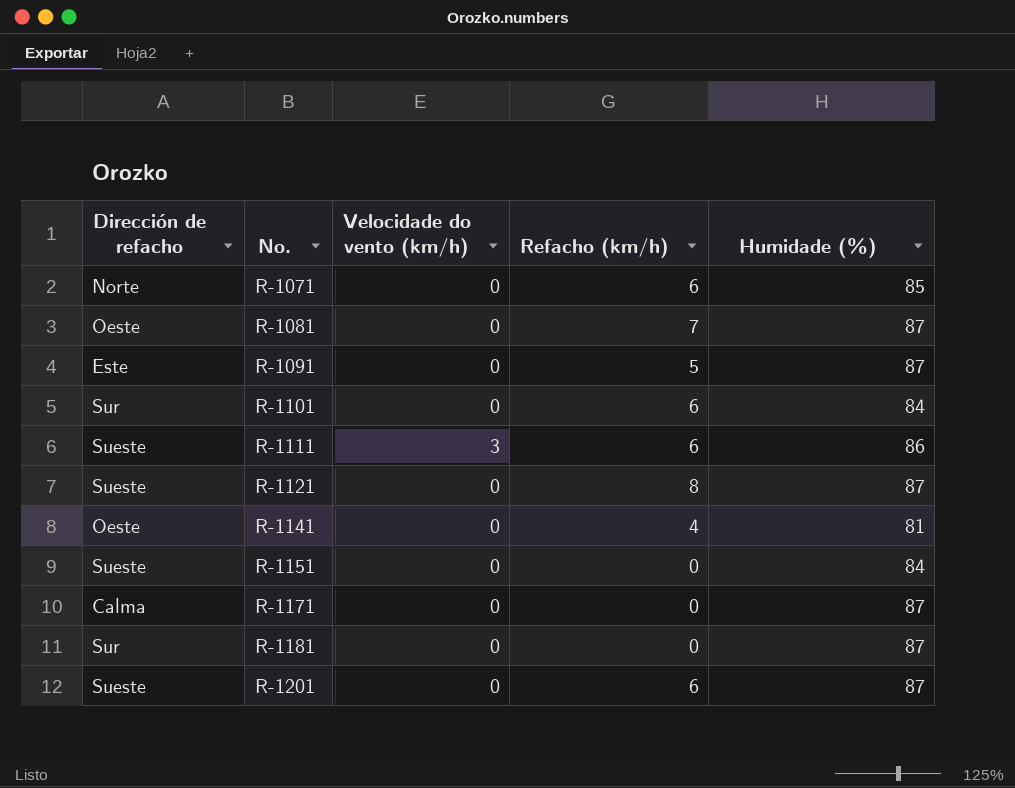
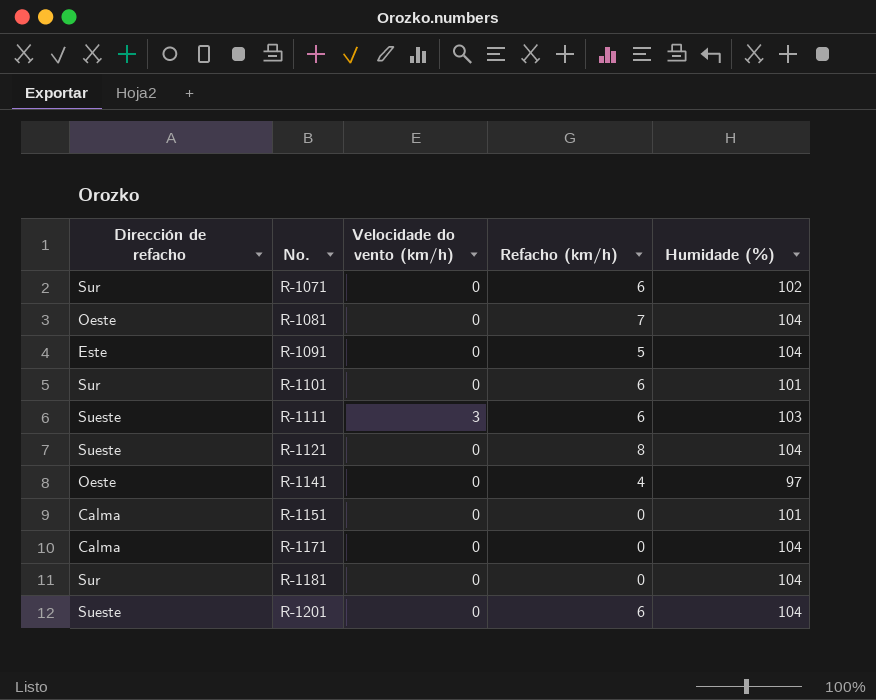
R-1071 | Dirección de refacho: Norte -> Sur
R-1071 | Humidade (%): 85 -> 102
R-1081 | Humidade (%): 87 -> 104
R-1091 | Humidade (%): 87 -> 104
R-1101 | Humidade (%): 84 -> 101
R-1111 | Humidade (%): 86 -> 103
R-1121 | Humidade (%): 87 -> 104
R-1141 | Humidade (%): 81 -> 97
R-1151 | Dirección de refacho: Sueste -> Calma
R-1151 | Humidade (%): 84 -> 101
R-1171 | Humidade (%): 87 -> 104
R-1181 | Humidade (%): 87 -> 104
R-1201 | Humidade (%): 87 -> 104

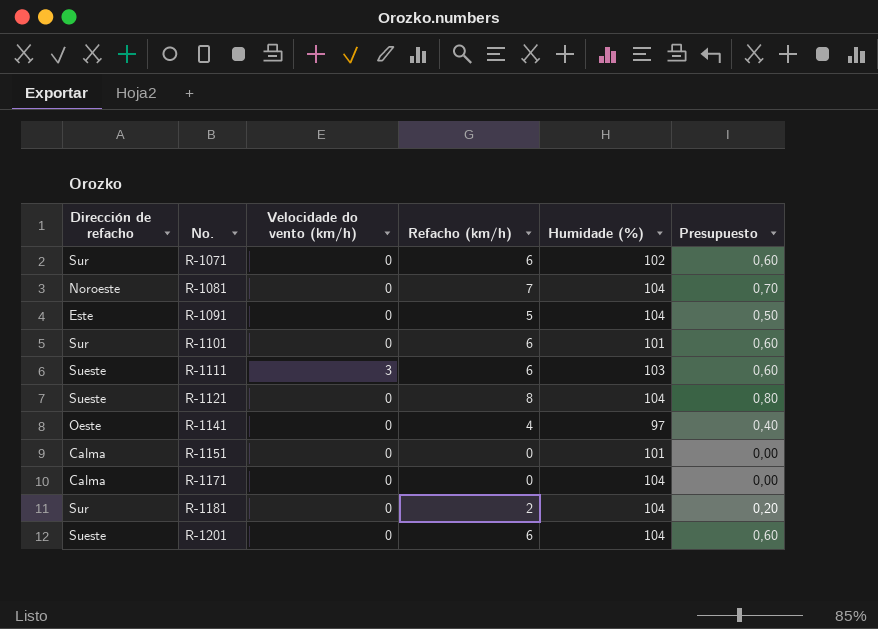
column Presupuesto | formula: none -> [Refacho (km/h)] * 0,1
R-1081 | Dirección de refacho: Oeste -> Noroeste
R-1181 | Refacho (km/h): 0 -> 2

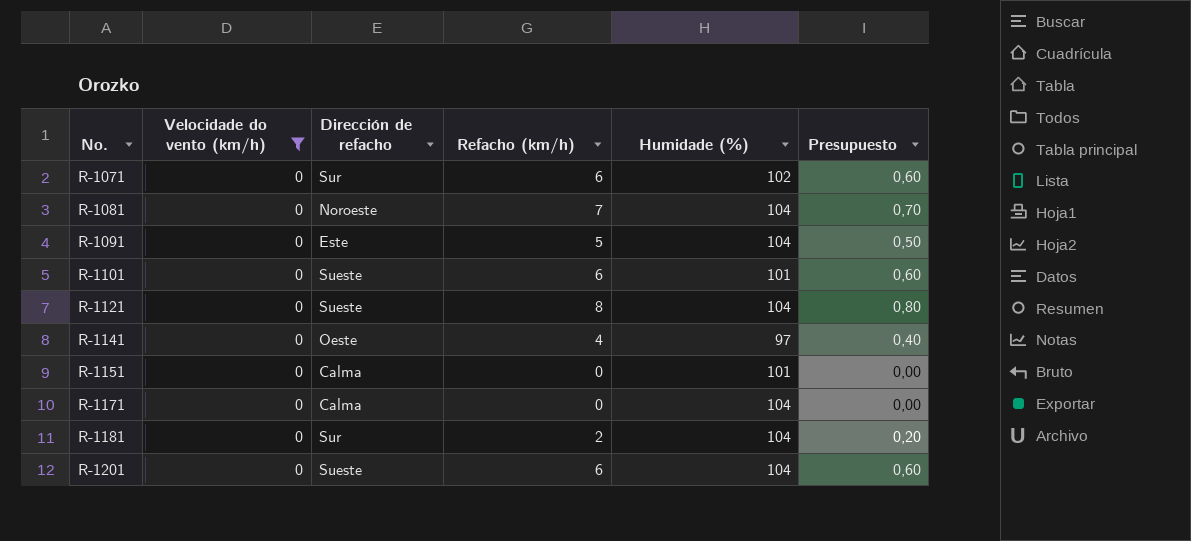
filter: none -> Velocidade do vento (km/h) = 0
column Dirección de refacho | position: 1 -> 3
R-1101 | Dirección de refacho: Sur -> Sueste

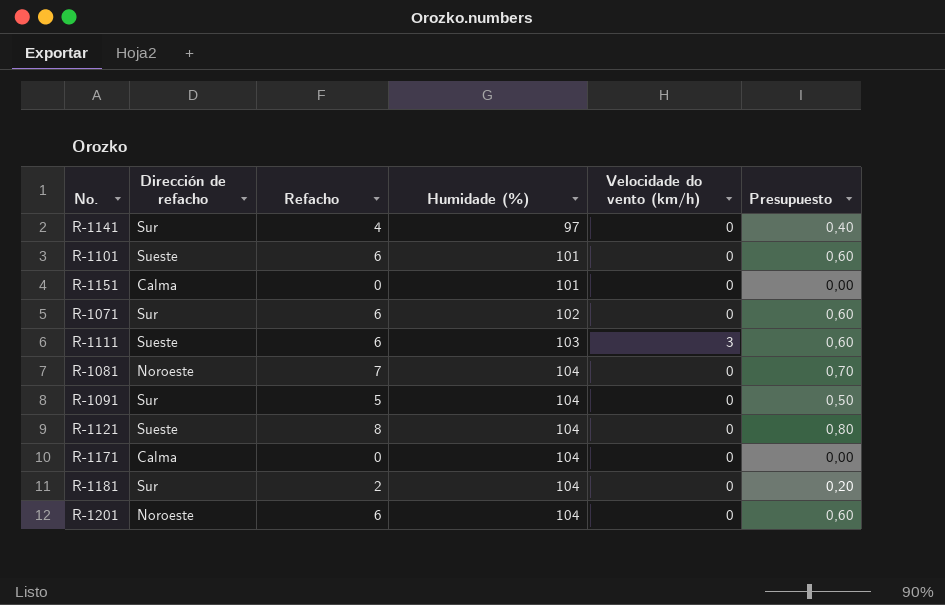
filter: Velocidade do vento (km/h) = 0 -> none
row order: No. ascending -> Humidade (%) ascending
column name: Refacho (km/h) -> Refacho
column Velocidade do vento (km/h) | position: 2 -> 5
R-1141 | Dirección de refacho: Oeste -> Sur
R-1091 | Dirección de refacho: Este -> Sur
R-1201 | Dirección de refacho: Sueste -> Noroeste

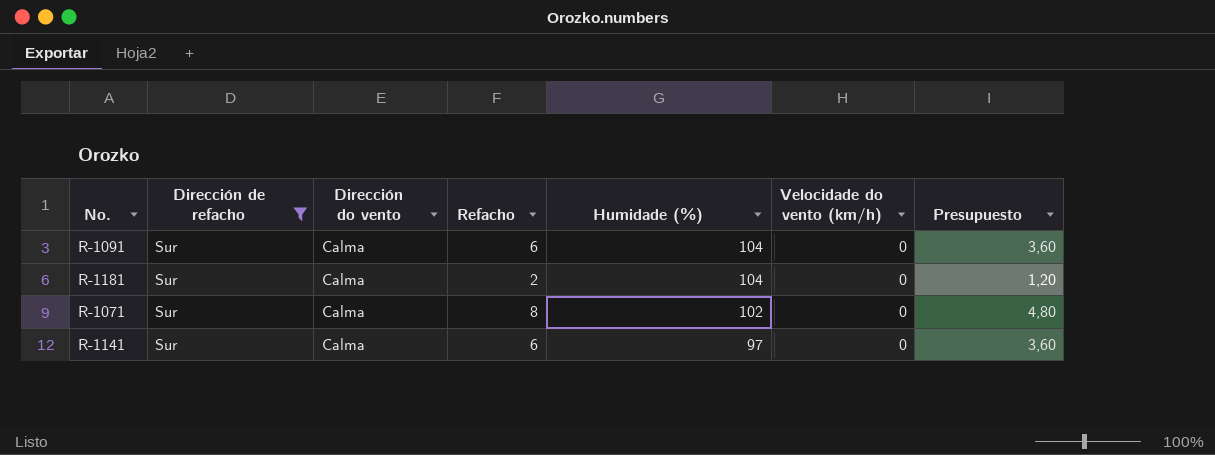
filter: none -> Dirección de refacho = Sur
row order: Humidade (%) ascending -> Humidade (%) descending
column Dirección do vento | position: none -> 3
column Presupuesto | formula: [Refacho] * 0,1 -> [Refacho] * 0,6
R-1091 | Refacho: 5 -> 6
R-1071 | Refacho: 6 -> 8
R-1141 | Refacho: 4 -> 6

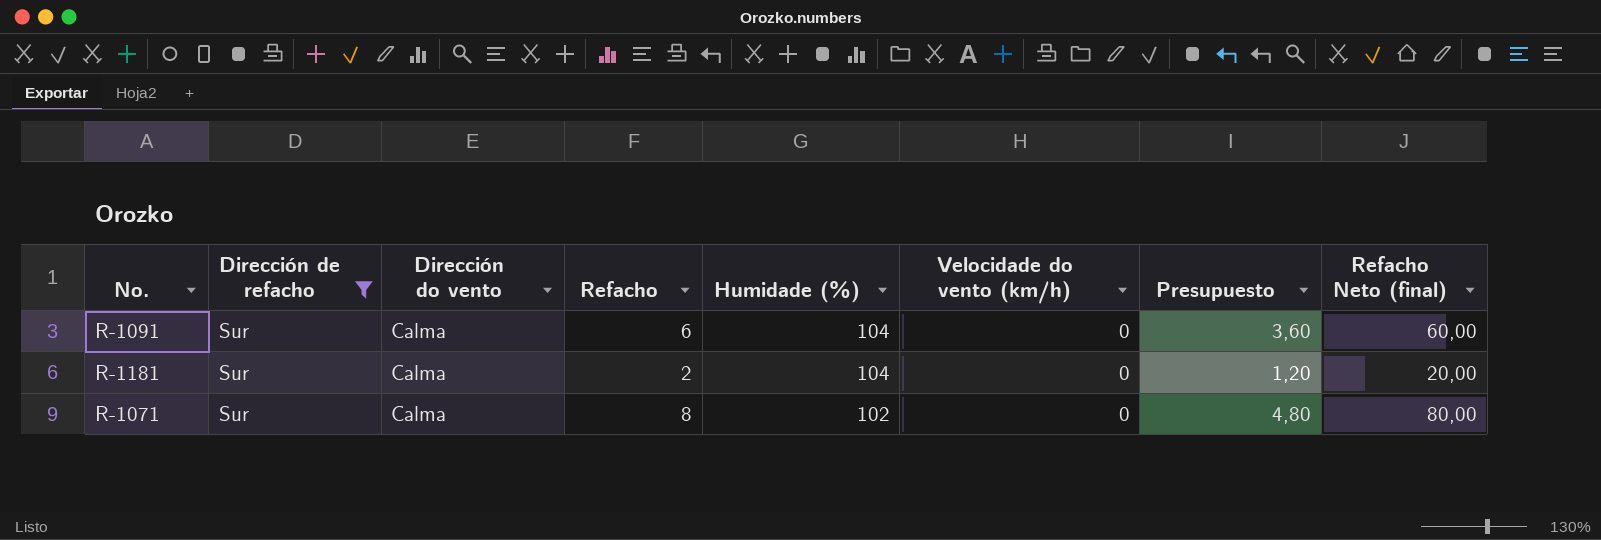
column Refacho Neto (final) | formula: none -> [Refacho] * 10
row R-1141: Sur | Calma | 6 | 97 | 0 | 3,60 -> none

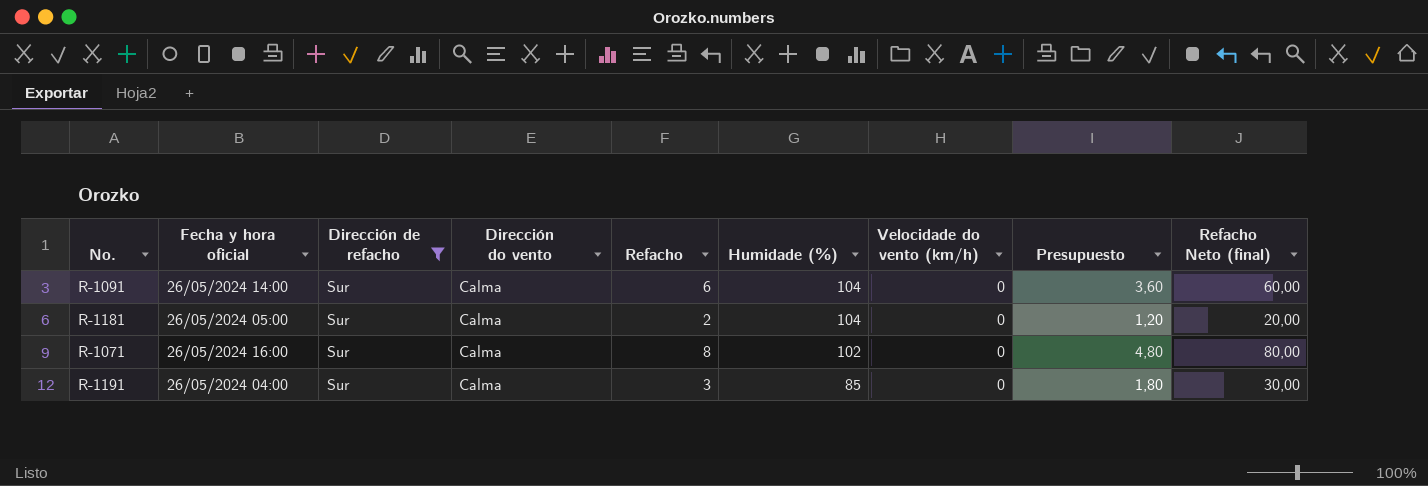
column Fecha y hora oficial | position: none -> 2
row R-1191: none -> 26/05/2024 04:00 | Sur | Calma | 3 | 85 | 0 | 1,80 | 30,00

